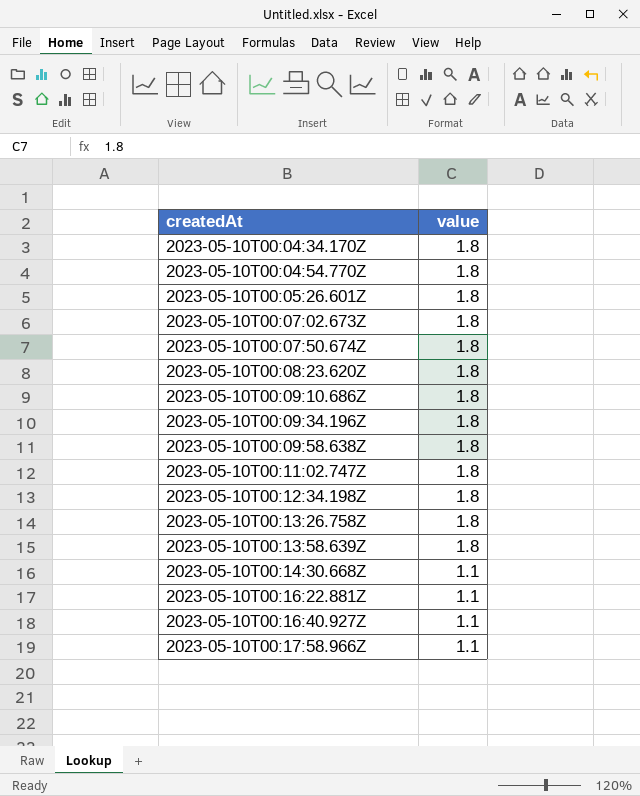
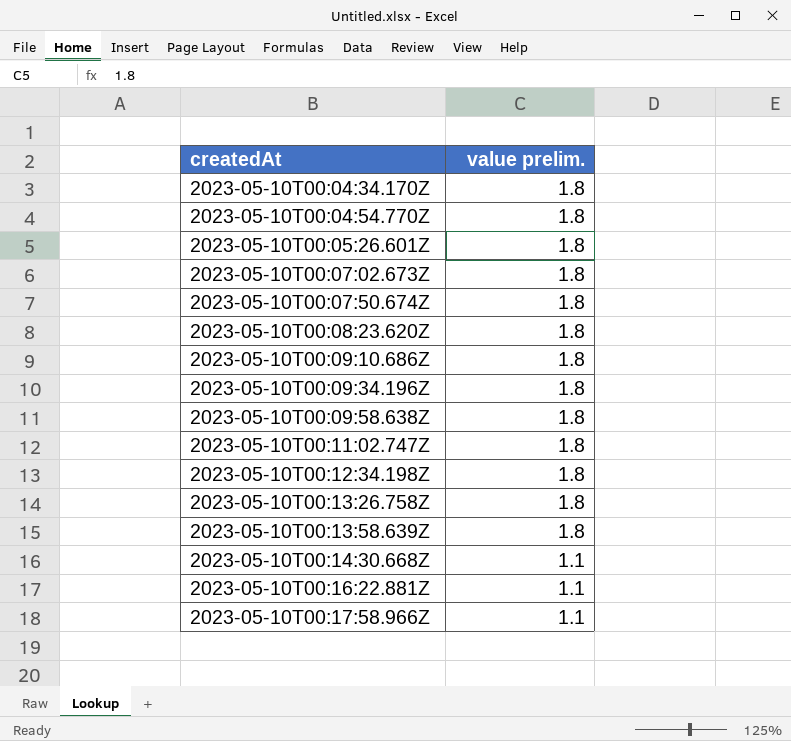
column name: value -> value prelim.
row 2023-05-10T00:16:40.927Z: 1.1 -> none

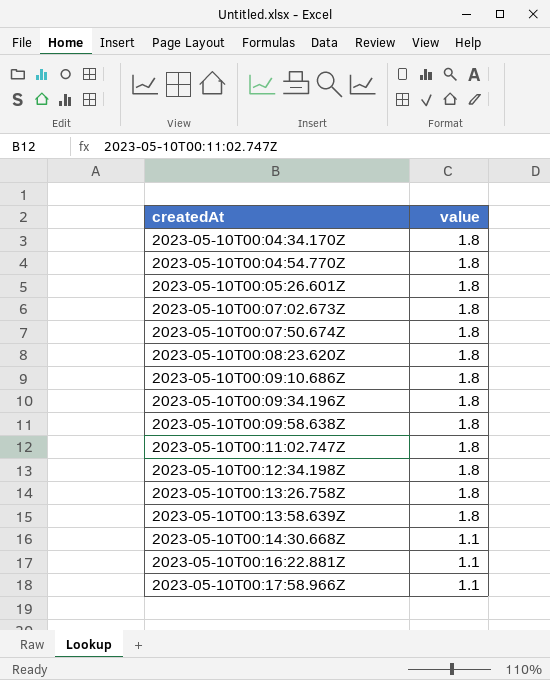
column name: value prelim. -> value

